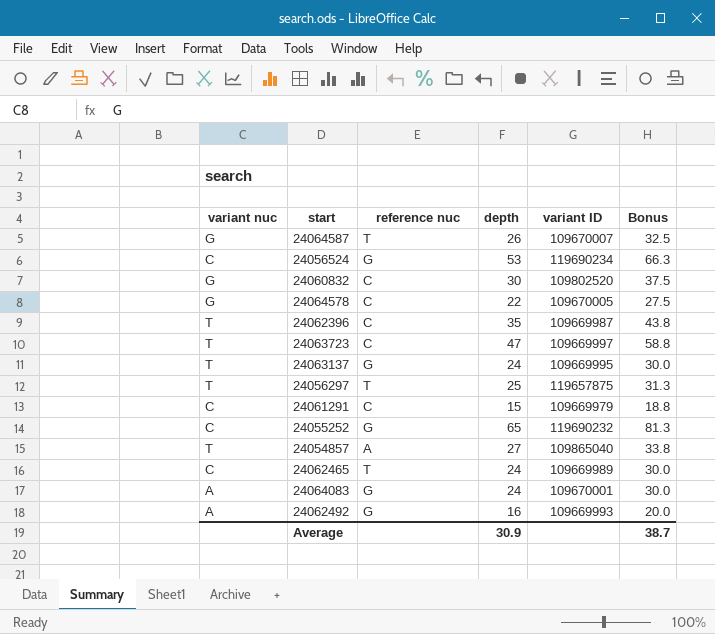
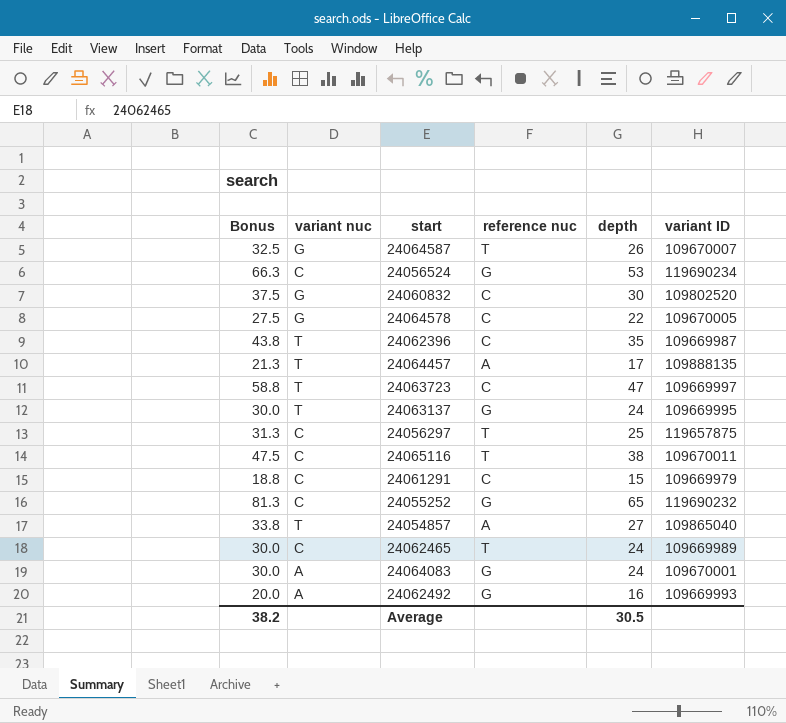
column Bonus | position: 6 -> 1
row 24064457: none -> 21.3 | T | A | 17 | 109888135
24056297 | variant nuc: T -> C
row 24065116: none -> 47.5 | C | T | 38 | 109670011
Average | Bonus: 38.7 -> 38.2
Average | depth: 30.9 -> 30.5

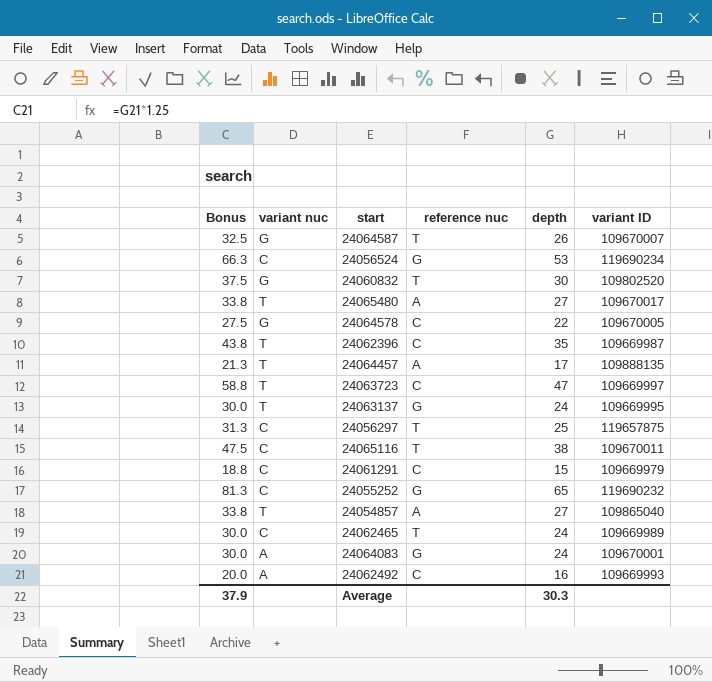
24060832 | reference nuc: C -> T
row 24065480: none -> 33.8 | T | A | 27 | 109670017
24062492 | reference nuc: G -> C
Average | Bonus: 38.2 -> 37.9
Average | depth: 30.5 -> 30.3

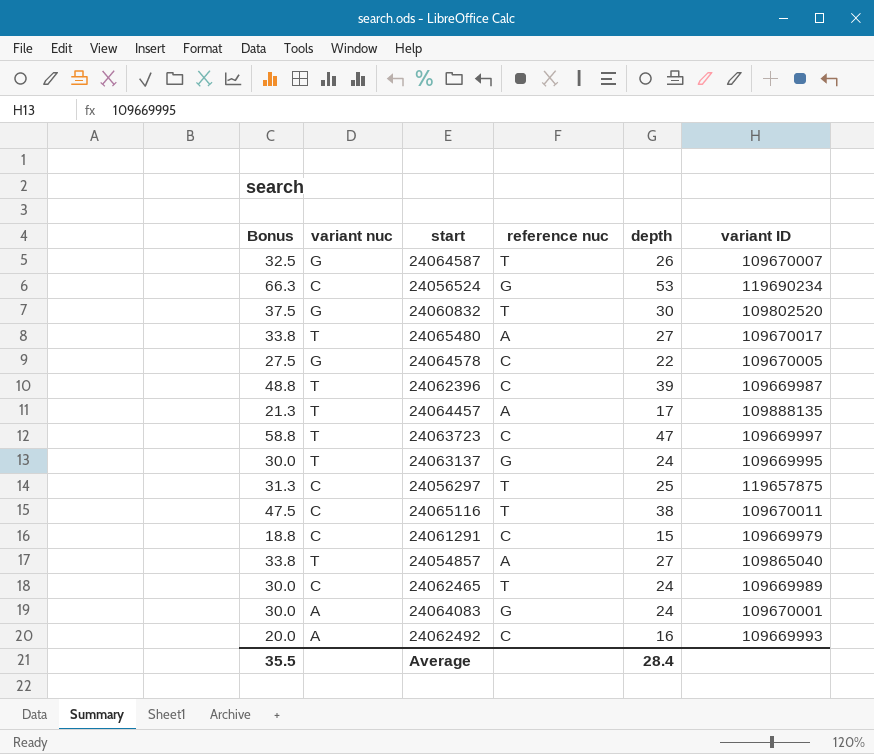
row 24055252: 81.3 | C | G | 65 | 119690232 -> none
24062396 | Bonus: 43.8 -> 48.8
24062396 | depth: 35 -> 39
Average | Bonus: 37.9 -> 35.5
Average | depth: 30.3 -> 28.4

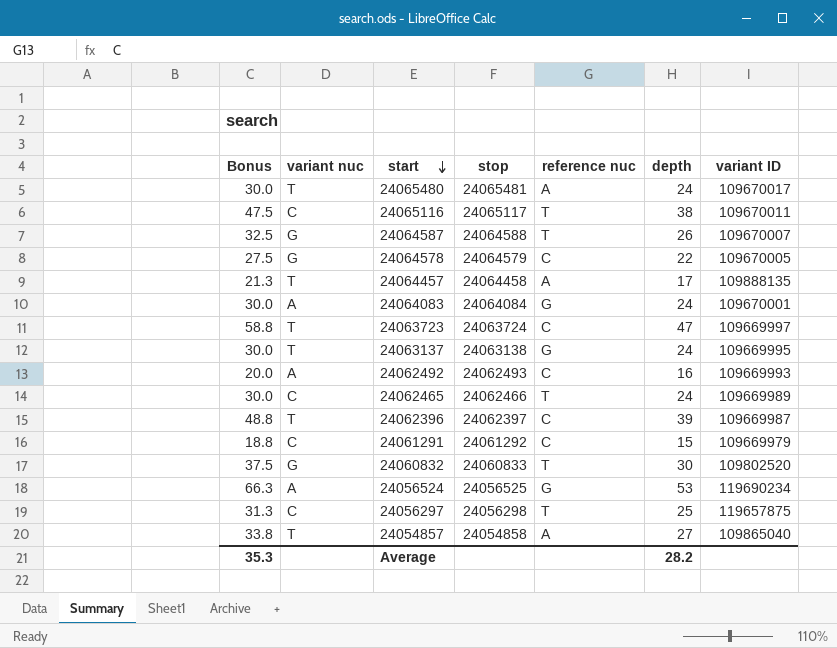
row order: none -> start descending
column stop | position: none -> 4
24065480 | Bonus: 33.8 -> 30.0
24065480 | depth: 27 -> 24
24056524 | variant nuc: C -> A
Average | Bonus: 35.5 -> 35.3
Average | depth: 28.4 -> 28.2

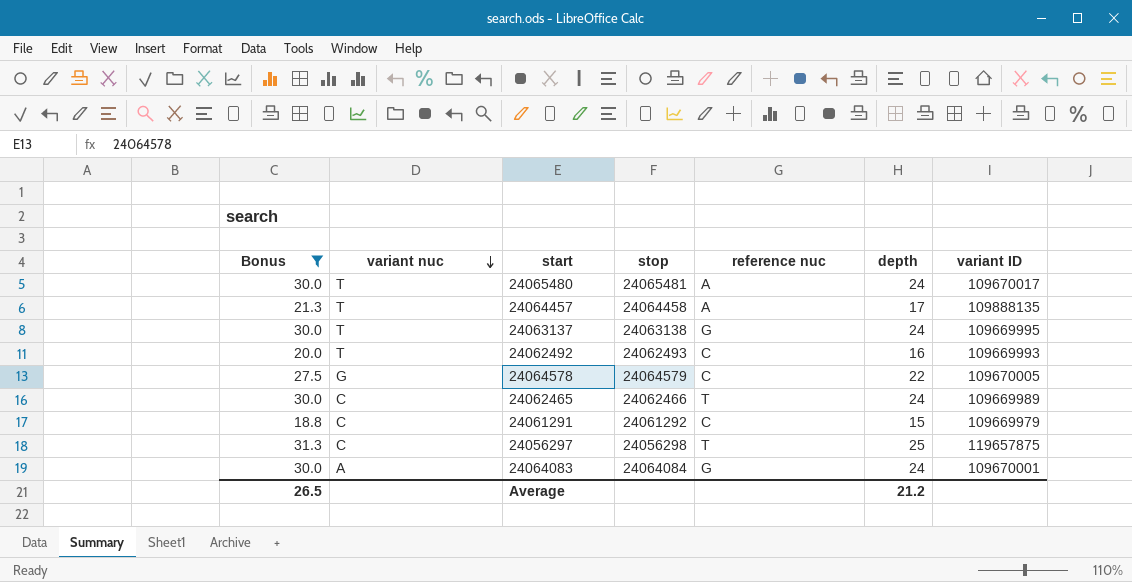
filter: none -> Bonus <= 31.3
row order: start descending -> variant nuc descending
24062492 | variant nuc: A -> T
Average | Bonus: 35.3 -> 26.5
Average | depth: 28.2 -> 21.2

